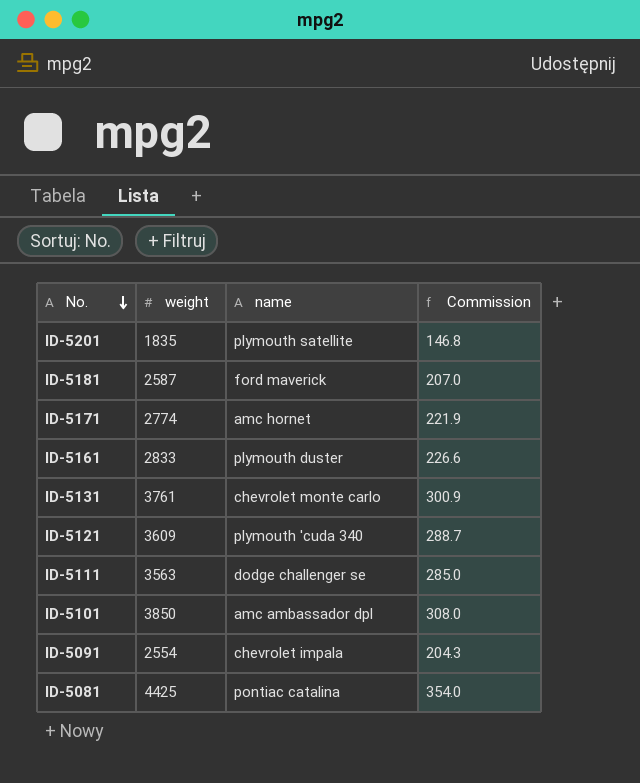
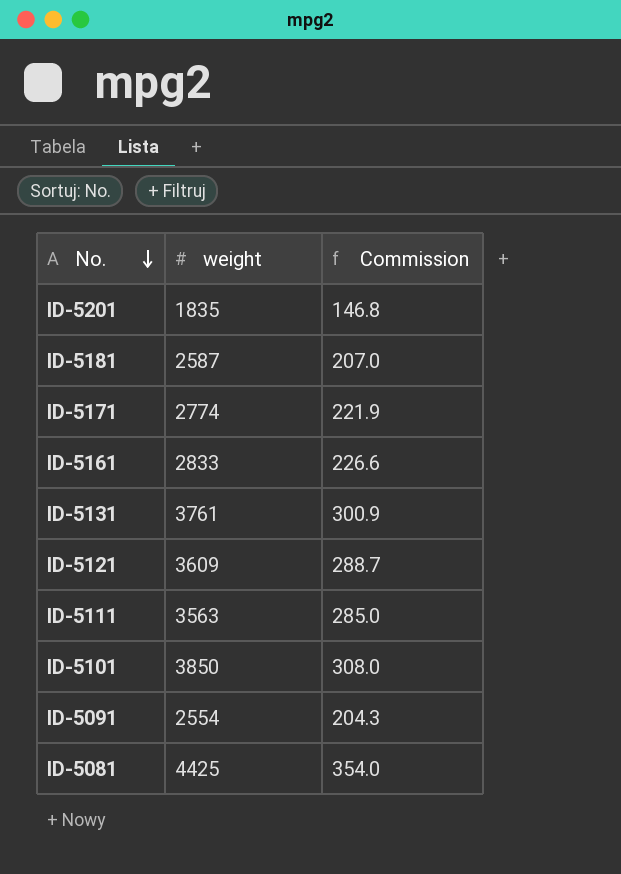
column name | position: 3 -> none

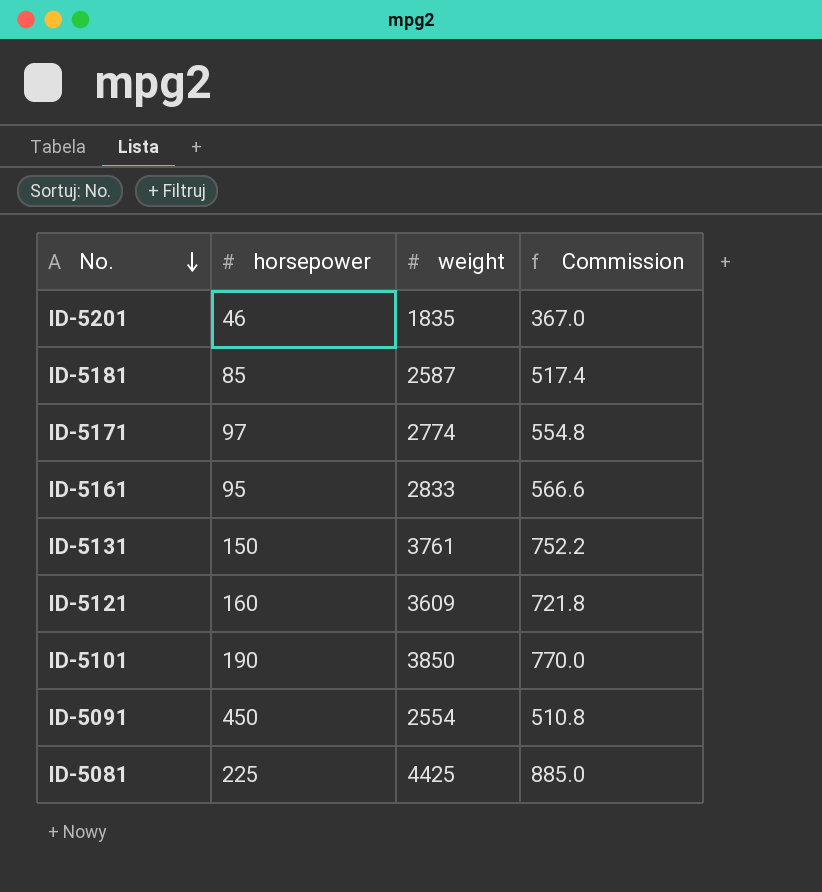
column horsepower | position: none -> 2
column Commission | formula: [weight] * 0.08 -> [weight] * 0.2
row ID-5111: 3563 | 285.0 -> none

